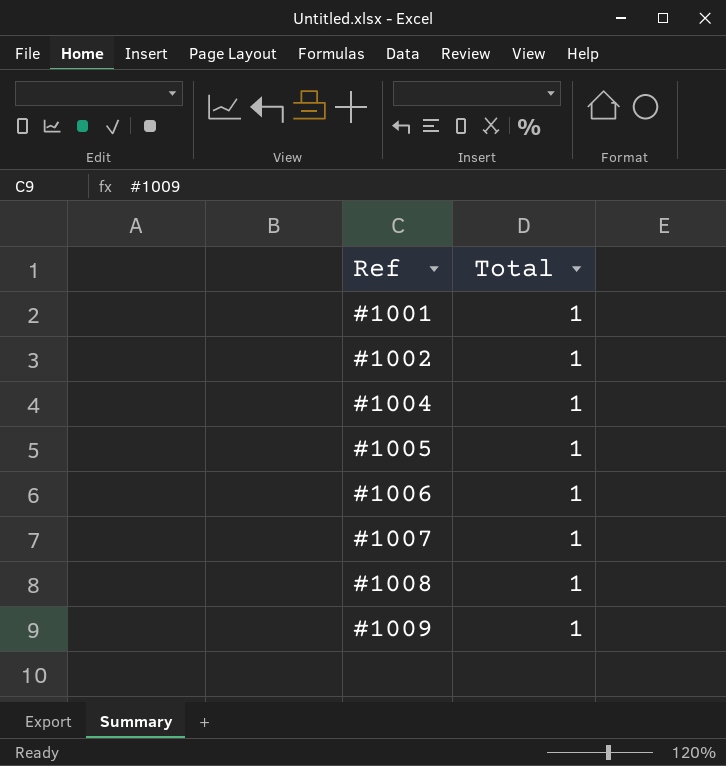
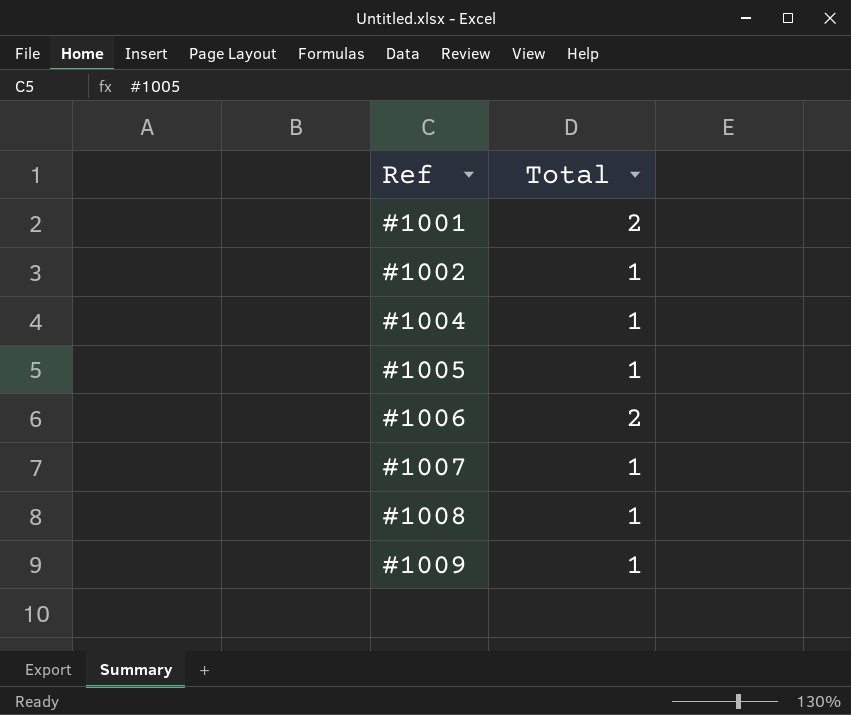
#1001 | Total: 1 -> 2
#1006 | Total: 1 -> 2

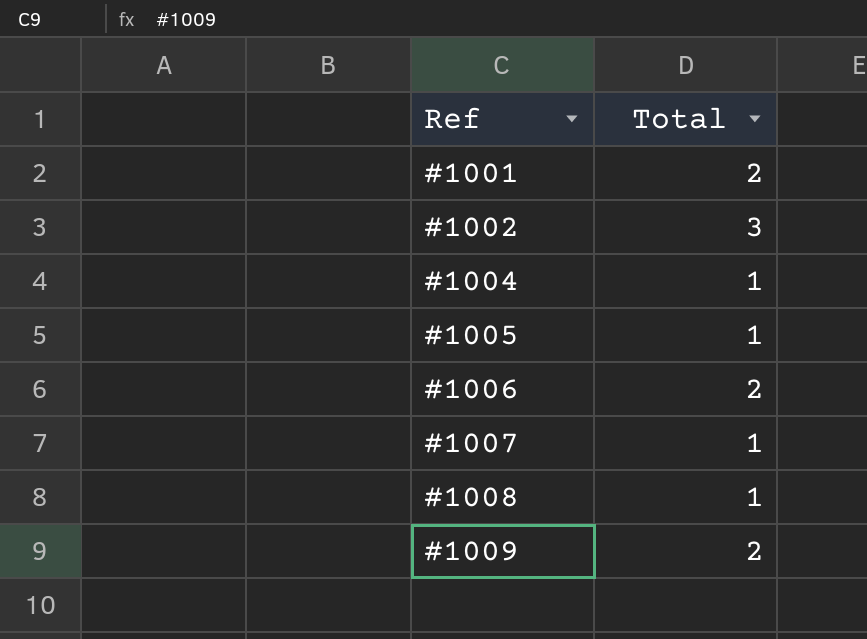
#1002 | Total: 1 -> 3
#1009 | Total: 1 -> 2

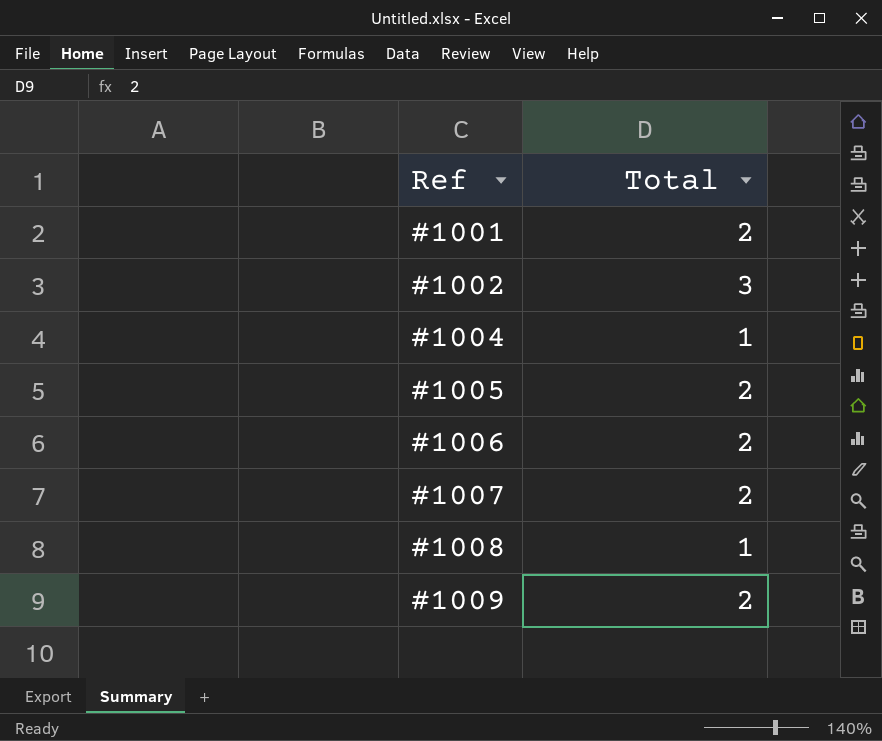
#1005 | Total: 1 -> 2
#1007 | Total: 1 -> 2

